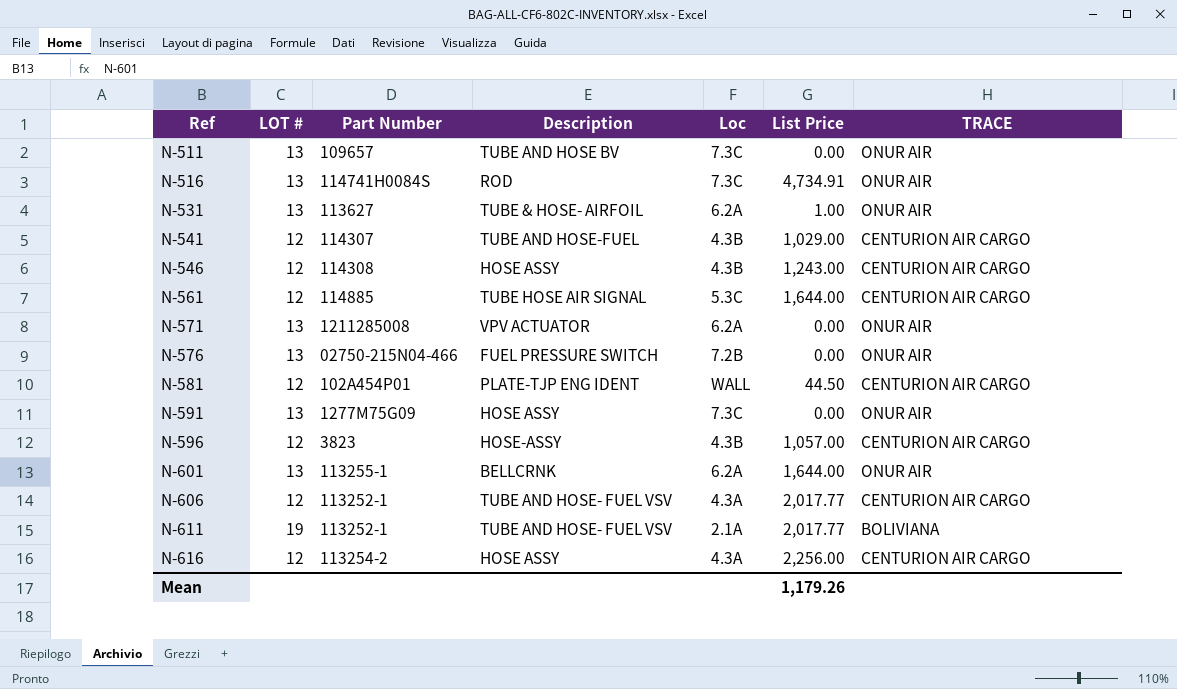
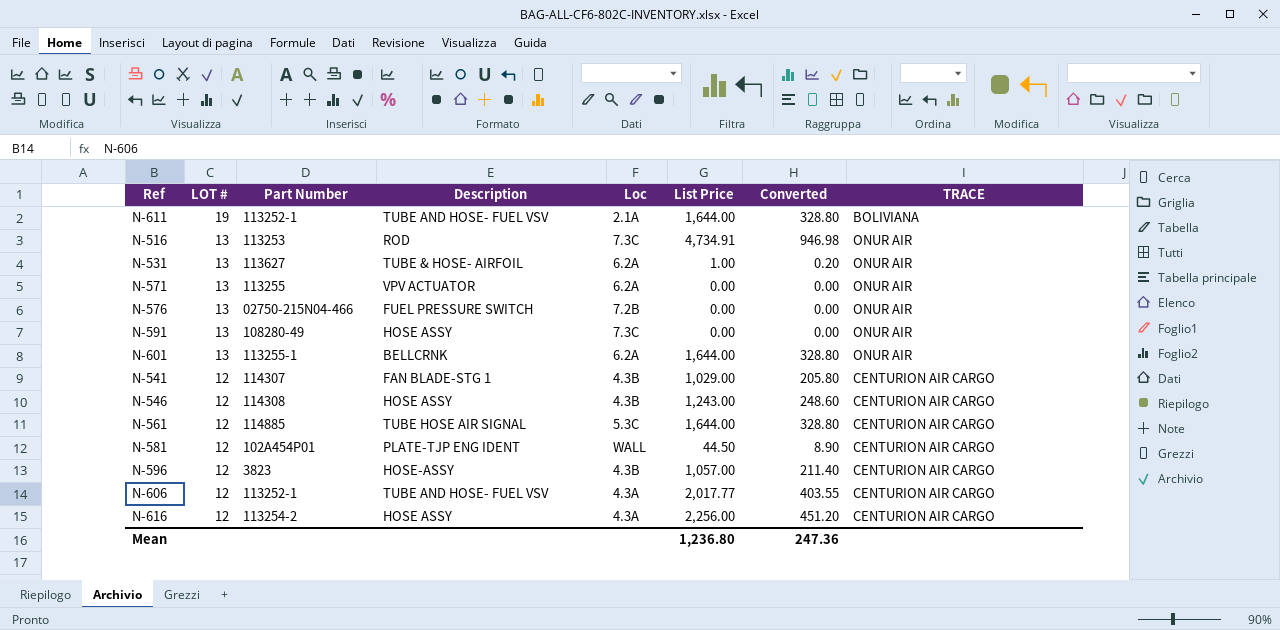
row order: Ref ascending -> LOT # descending
column Converted | formula: none -> [List Price] * 0.2
row N-511: 13 | 109657 | TUBE AND HOSE BV | 7.3C | 0.00 | ONUR AIR -> none
N-611 | List Price: 2,017.77 -> 1,644.00
N-516 | Part Number: 114741H0084S -> 113253
N-571 | Part Number: 1211285008 -> 113255
N-591 | Part Number: 1277M75G09 -> 108280-49
N-541 | Description: TUBE AND HOSE-FUEL -> FAN BLADE-STG 1
Mean | List Price: 1,179.26 -> 1,236.80

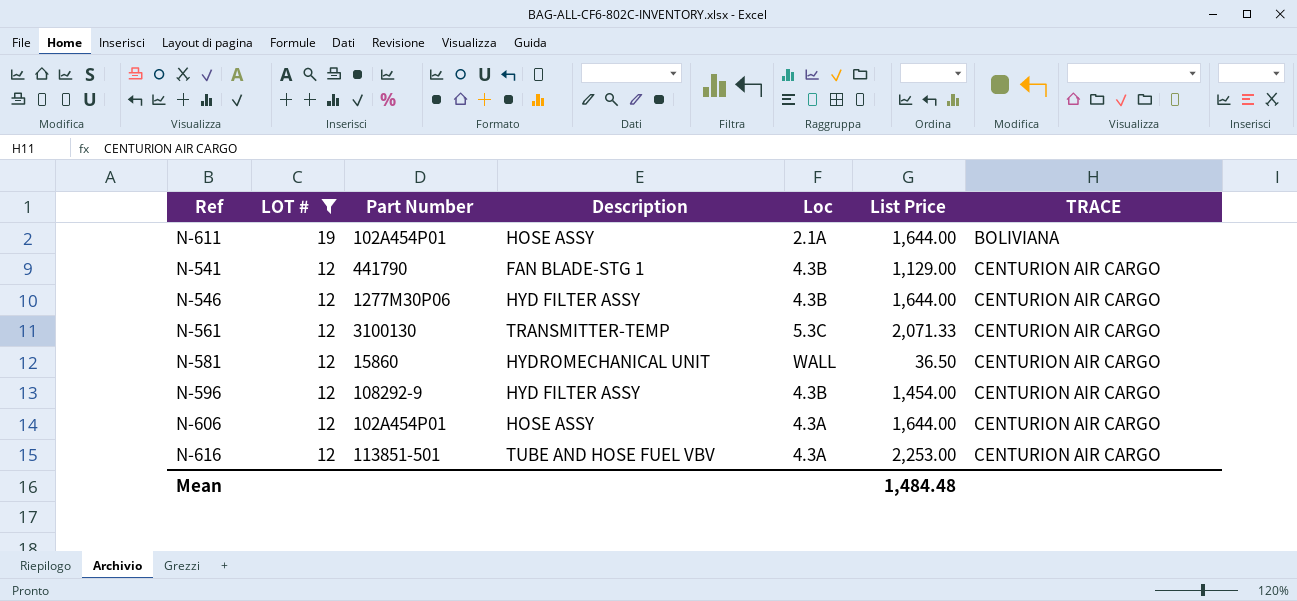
filter: none -> LOT # != 13
column Converted | formula: [List Price] * 0.2 -> none
N-611 | Part Number: 113252-1 -> 102A454P01
N-611 | Description: TUBE AND HOSE- FUEL VSV -> HOSE ASSY
N-541 | Part Number: 114307 -> 441790
N-541 | List Price: 1,029.00 -> 1,129.00
N-546 | Part Number: 114308 -> 1277M30P06
N-546 | Description: HOSE ASSY -> HYD FILTER ASSY
N-546 | List Price: 1,243.00 -> 1,644.00
N-561 | Part Number: 114885 -> 3100130
N-561 | Description: TUBE HOSE AIR SIGNAL -> TRANSMITTER-TEMP
N-561 | List Price: 1,644.00 -> 2,071.33
N-581 | Part Number: 102A454P01 -> 15860
N-581 | Description: PLATE-TJP ENG IDENT -> HYDROMECHANICAL UNIT
N-581 | List Price: 44.50 -> 36.50
N-596 | Part Number: 3823 -> 108292-9
N-596 | Description: HOSE-ASSY -> HYD FILTER ASSY
N-596 | List Price: 1,057.00 -> 1,454.00
N-606 | Part Number: 113252-1 -> 102A454P01
N-606 | Description: TUBE AND HOSE- FUEL VSV -> HOSE ASSY
N-606 | List Price: 2,017.77 -> 1,644.00
N-616 | Part Number: 113254-2 -> 113851-501
N-616 | Description: HOSE ASSY -> TUBE AND HOSE FUEL VBV
N-616 | List Price: 2,256.00 -> 2,253.00
Mean | List Price: 1,236.80 -> 1,484.48

